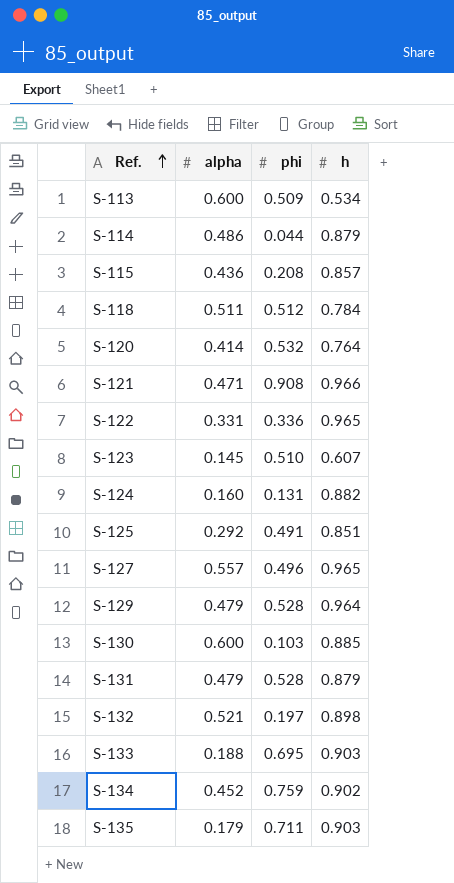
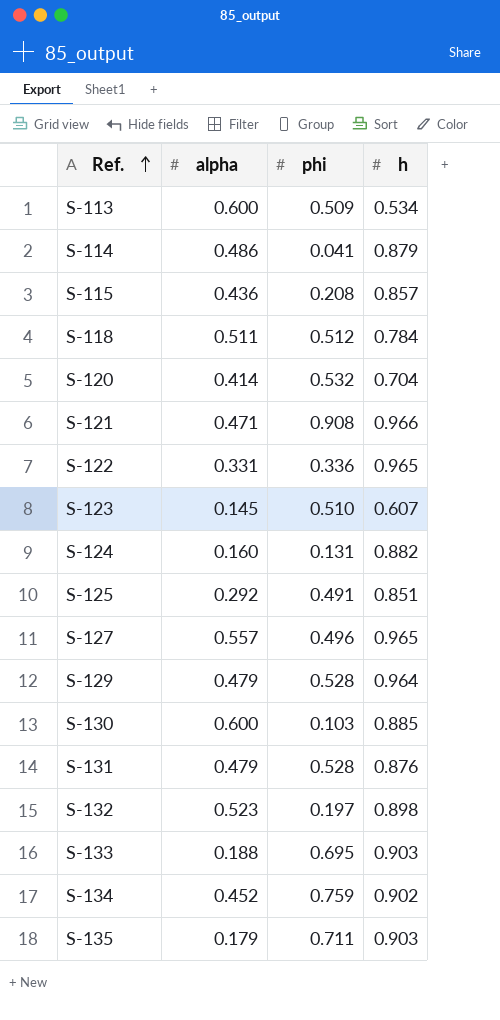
S-114 | phi: 0.044 -> 0.041
S-120 | h: 0.764 -> 0.704
S-131 | h: 0.879 -> 0.876
S-132 | alpha: 0.521 -> 0.523

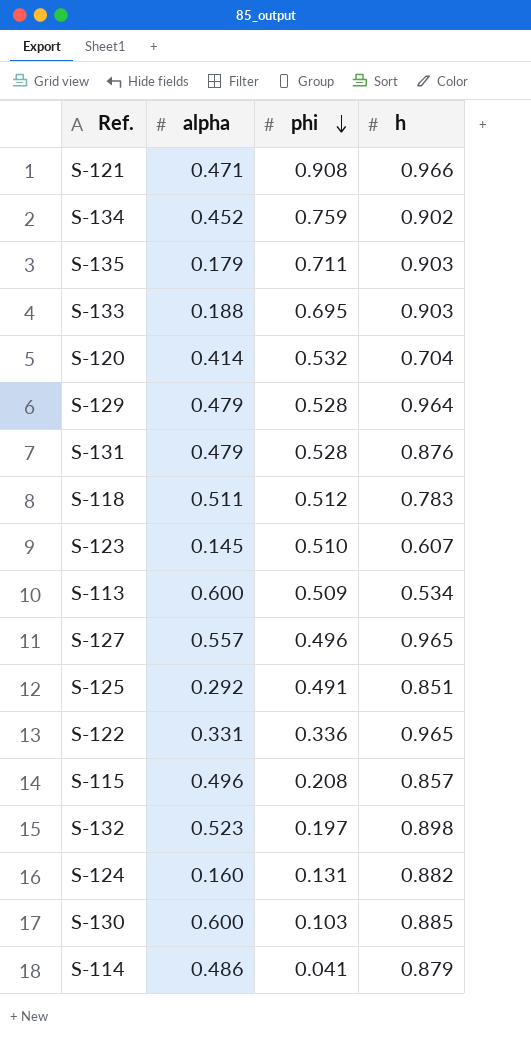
row order: Ref. ascending -> phi descending
S-118 | h: 0.784 -> 0.783
S-115 | alpha: 0.436 -> 0.496

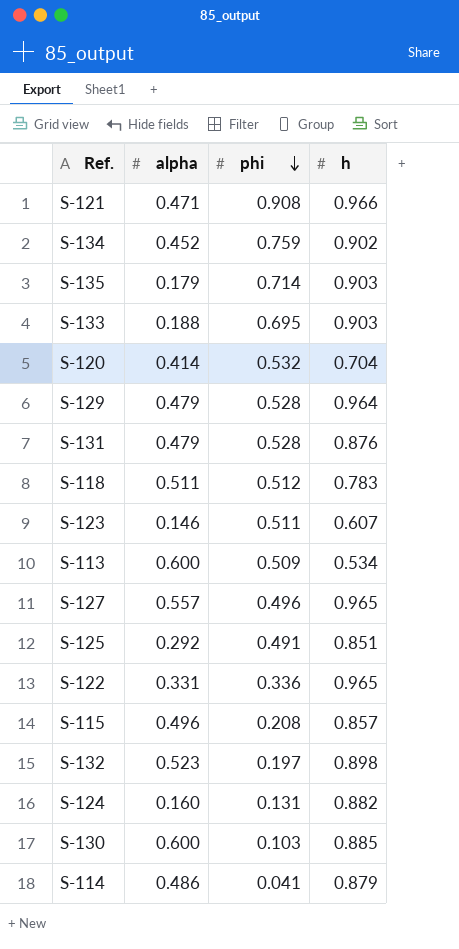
S-135 | phi: 0.711 -> 0.714
S-123 | alpha: 0.145 -> 0.146
S-123 | phi: 0.510 -> 0.511

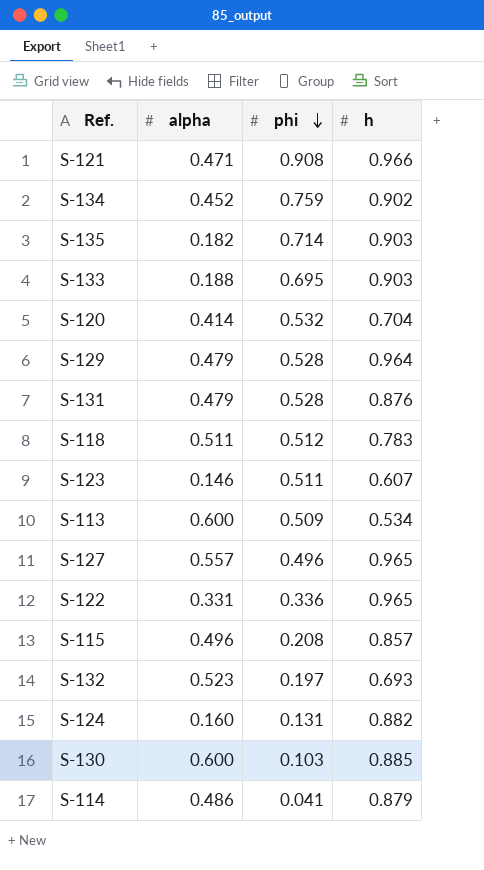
row S-125: 0.292 | 0.491 | 0.851 -> none
S-135 | alpha: 0.179 -> 0.182
S-132 | h: 0.898 -> 0.693

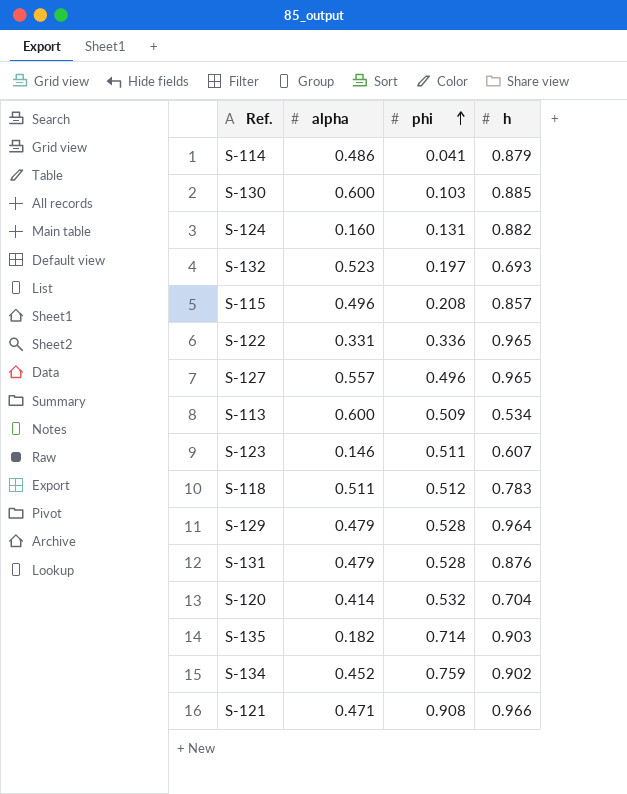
row order: phi descending -> phi ascending
row S-133: 0.188 | 0.695 | 0.903 -> none

